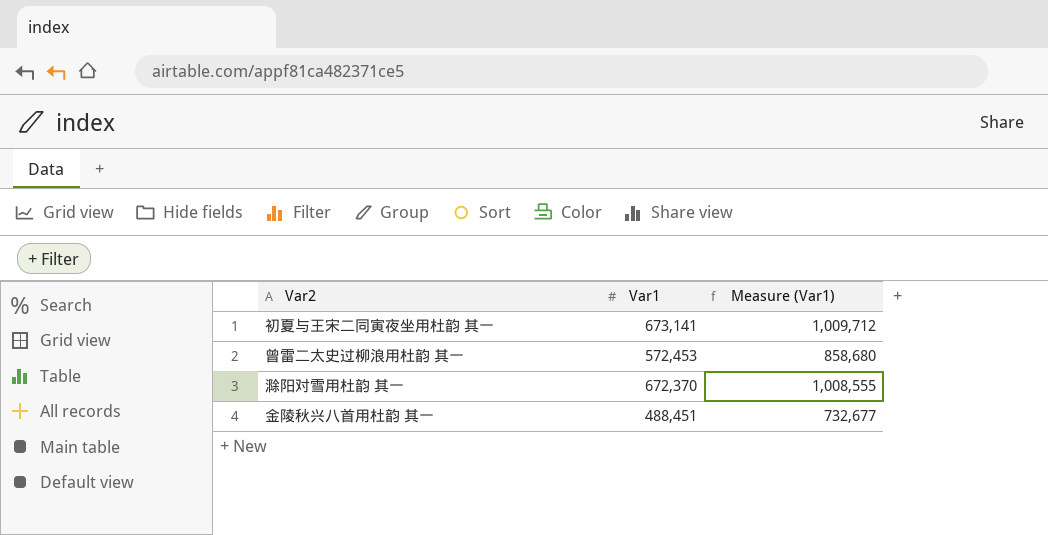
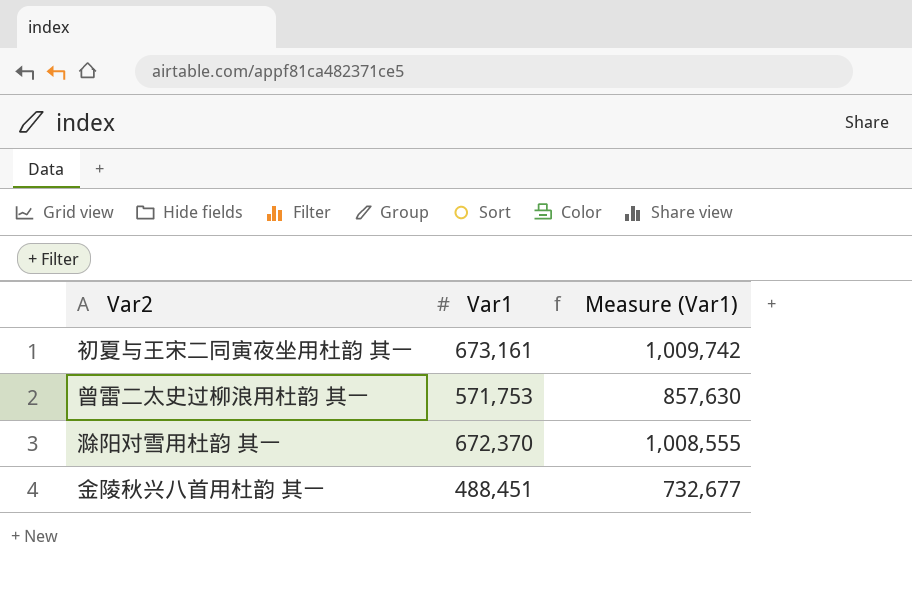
初夏与王宋二同寅夜坐用杜韵 其一 | Var1: 673,141 -> 673,161
初夏与王宋二同寅夜坐用杜韵 其一 | Measure (Var1): 1,009,712 -> 1,009,742
曾雷二太史过柳浪用杜韵 其一 | Var1: 572,453 -> 571,753
曾雷二太史过柳浪用杜韵 其一 | Measure (Var1): 858,680 -> 857,630

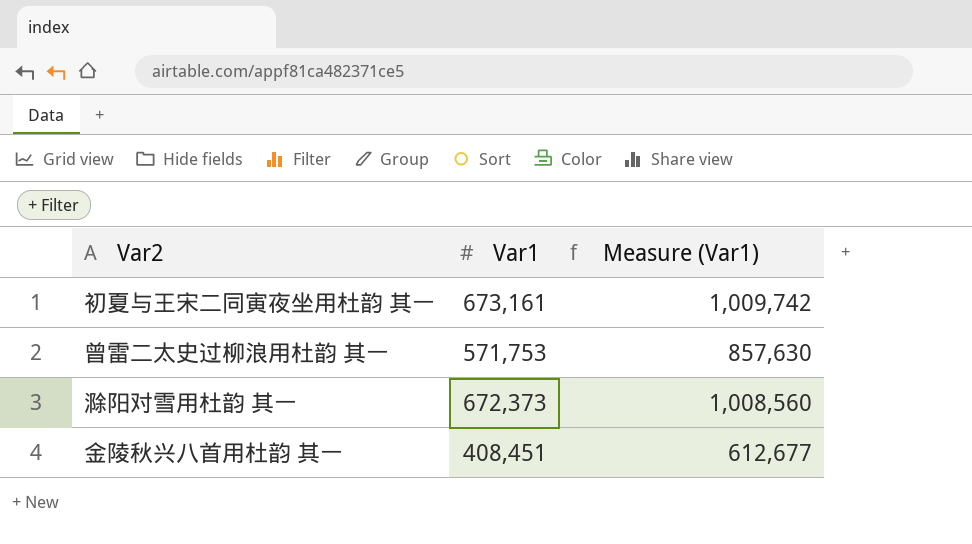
滁阳对雪用杜韵 其一 | Var1: 672,370 -> 672,373
滁阳对雪用杜韵 其一 | Measure (Var1): 1,008,555 -> 1,008,560
金陵秋兴八首用杜韵 其一 | Var1: 488,451 -> 408,451
金陵秋兴八首用杜韵 其一 | Measure (Var1): 732,677 -> 612,677

